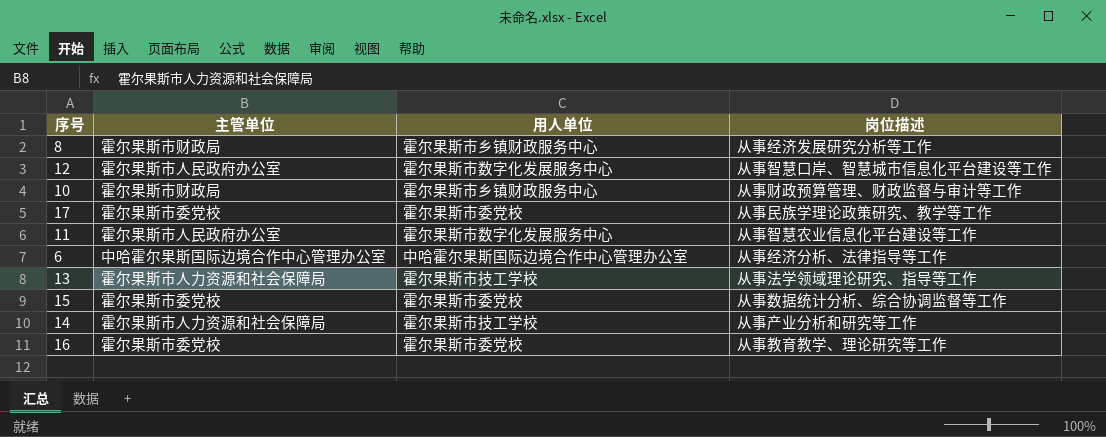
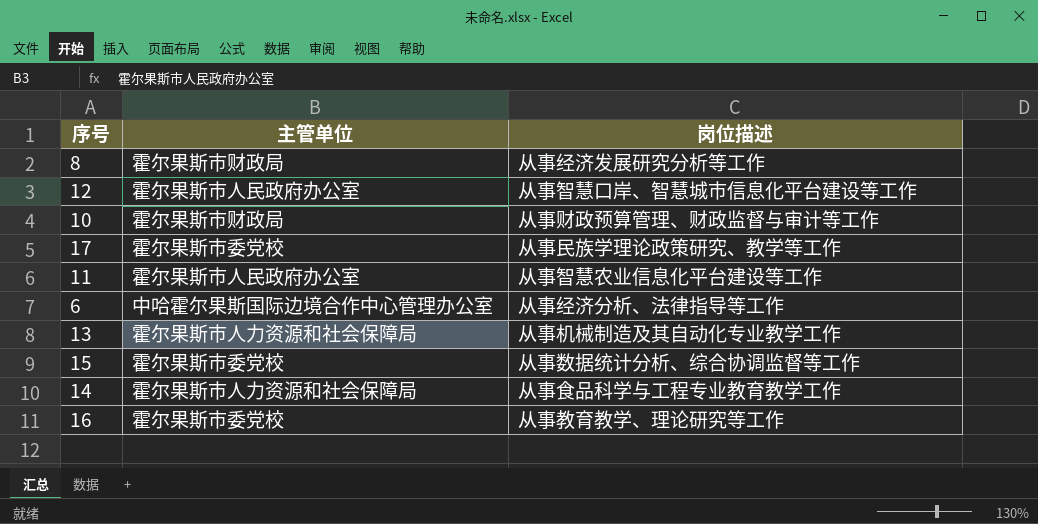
column 用人单位 | position: 3 -> none
13 | 岗位描述: 从事法学领域理论研究、指导等工作 -> 从事机械制造及其自动化专业教学工作
14 | 岗位描述: 从事产业分析和研究等工作 -> 从事食品科学与工程专业教育教学工作

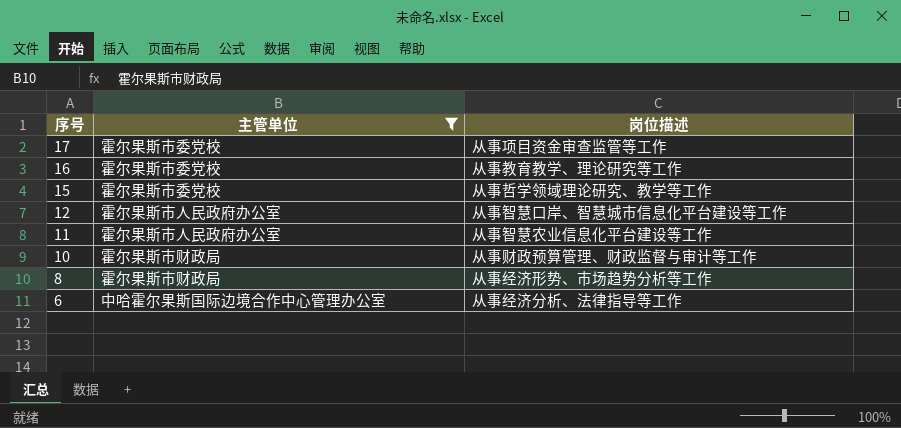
filter: none -> 主管单位 != 霍尔果斯市人力资源和社会保障局
row order: none -> 序号 descending
17 | 岗位描述: 从事民族学理论政策研究、教学等工作 -> 从事项目资金审查监管等工作
15 | 岗位描述: 从事数据统计分析、综合协调监督等工作 -> 从事哲学领域理论研究、教学等工作
8 | 岗位描述: 从事经济发展研究分析等工作 -> 从事经济形势、市场趋势分析等工作

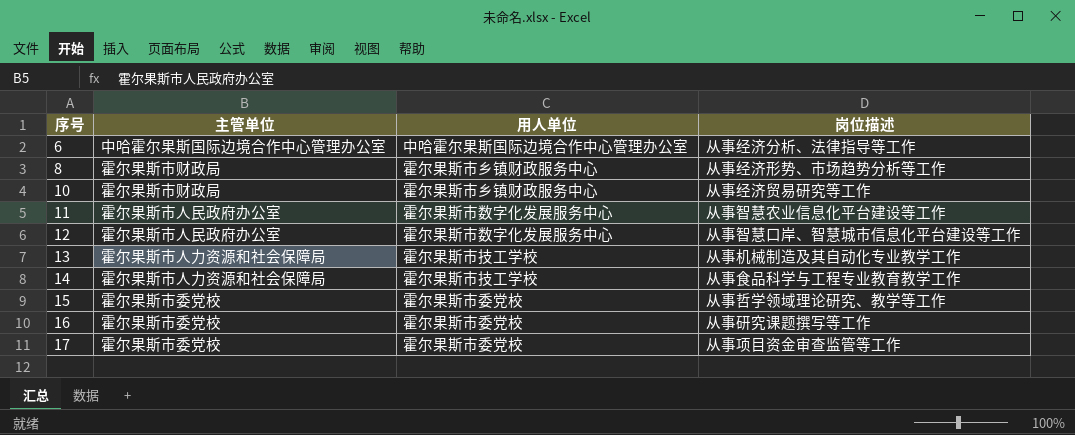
filter: 主管单位 != 霍尔果斯市人力资源和社会保障局 -> none
row order: 序号 descending -> 序号 ascending
column 用人单位 | position: none -> 3
10 | 岗位描述: 从事财政预算管理、财政监督与审计等工作 -> 从事经济贸易研究等工作
16 | 岗位描述: 从事教育教学、理论研究等工作 -> 从事研究课题撰写等工作

